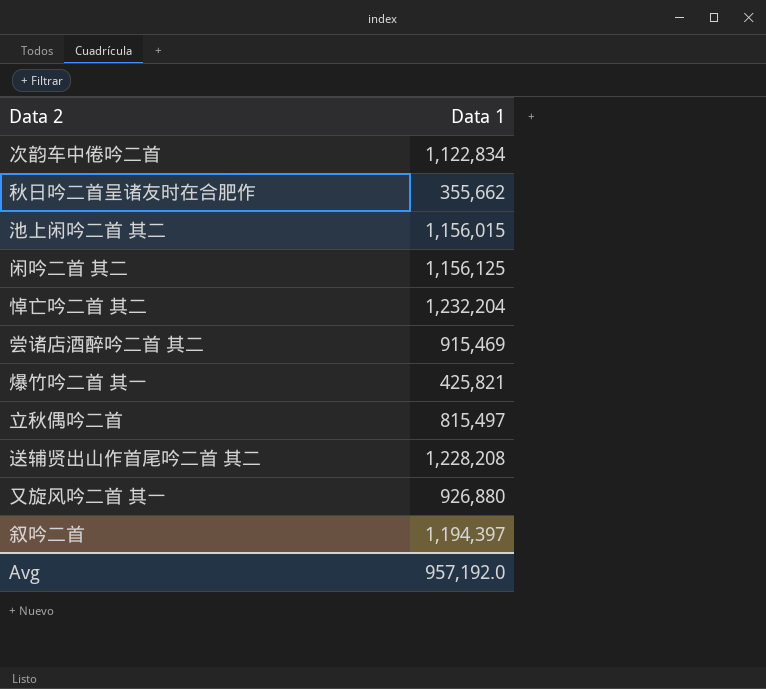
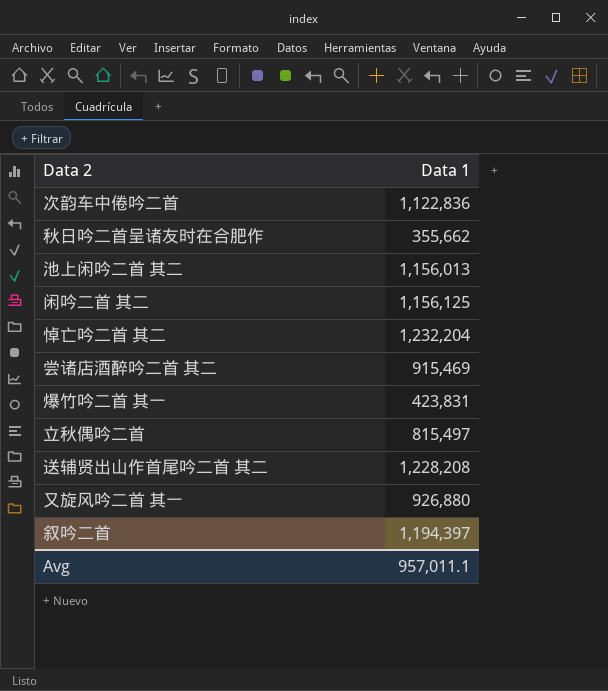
次韵车中倦吟二首 | Data 1: 1,122,834 -> 1,122,836
池上闲吟二首 其二 | Data 1: 1,156,015 -> 1,156,013
爆竹吟二首 其一 | Data 1: 425,821 -> 423,831
Avg | Data 1: 957,192.0 -> 957,011.1

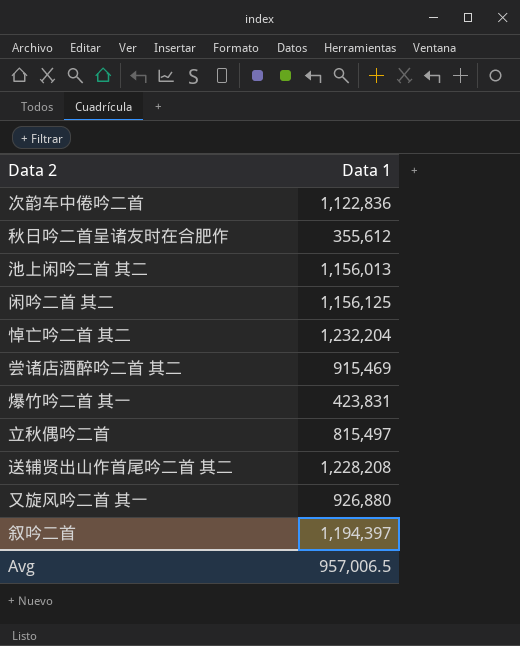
秋日吟二首呈诸友时在合肥作 | Data 1: 355,662 -> 355,612
Avg | Data 1: 957,011.1 -> 957,006.5

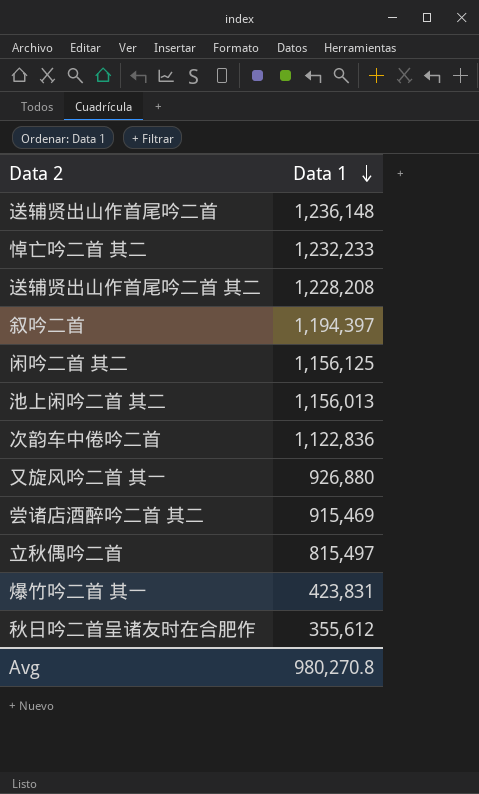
row order: none -> Data 1 descending
row 送辅贤出山作首尾吟二首: none -> 1,236,148
悼亡吟二首 其二 | Data 1: 1,232,204 -> 1,232,233
Avg | Data 1: 957,006.5 -> 980,270.8

